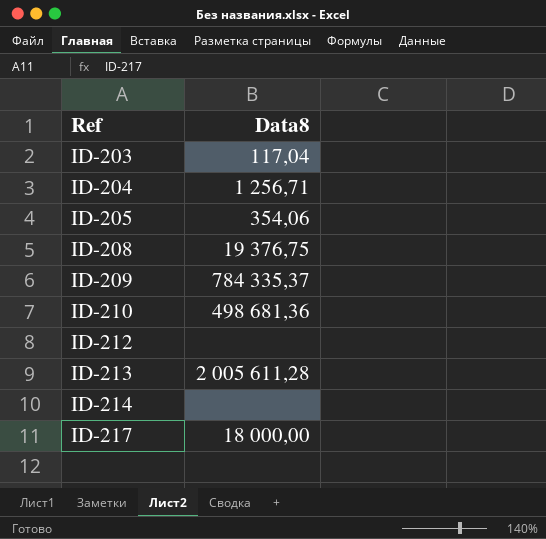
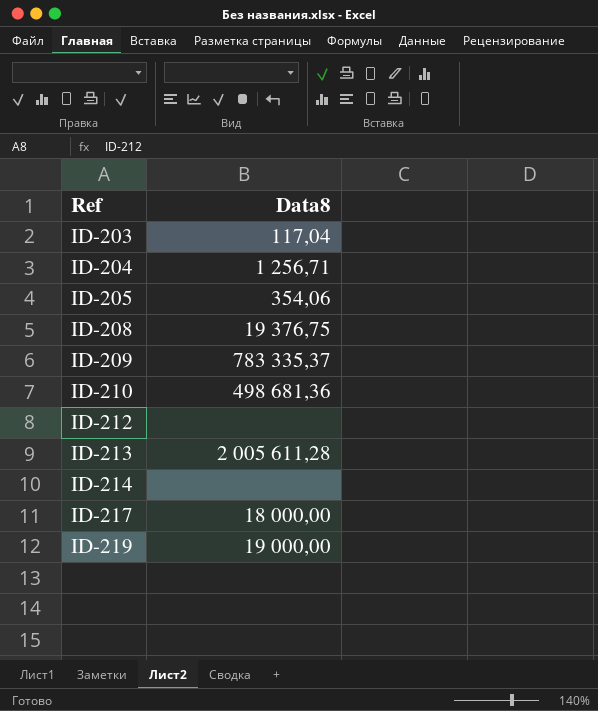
ID-209 | Data8: 784 335,37 -> 783 335,37
row ID-219: none -> 19 000,00

